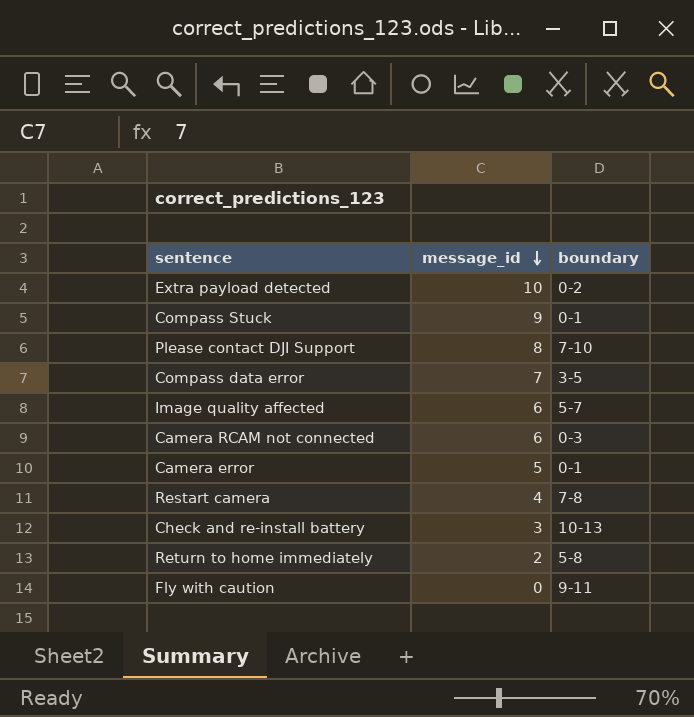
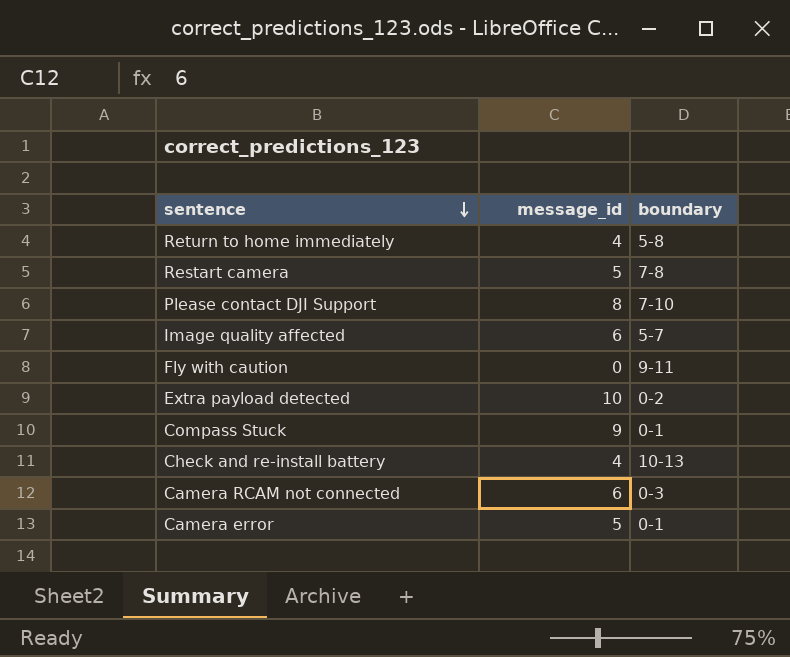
row order: message_id descending -> sentence descending
row Compass data error: 7 | 3-5 -> none
Return to home immediately | message_id: 2 -> 4
Restart camera | message_id: 4 -> 5
Check and re-install battery | message_id: 3 -> 4

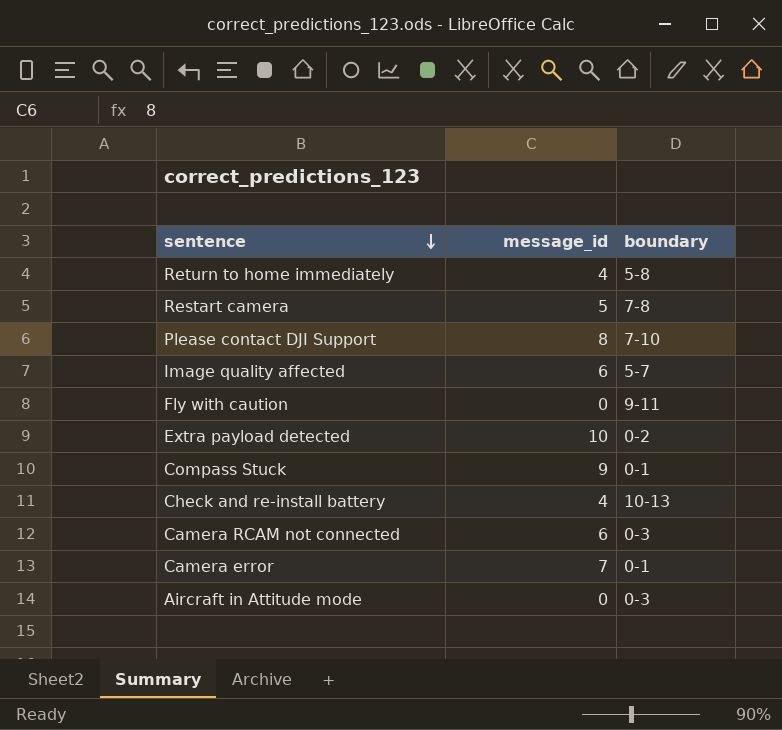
Camera error | message_id: 5 -> 7
row Aircraft in Attitude mode: none -> 0 | 0-3

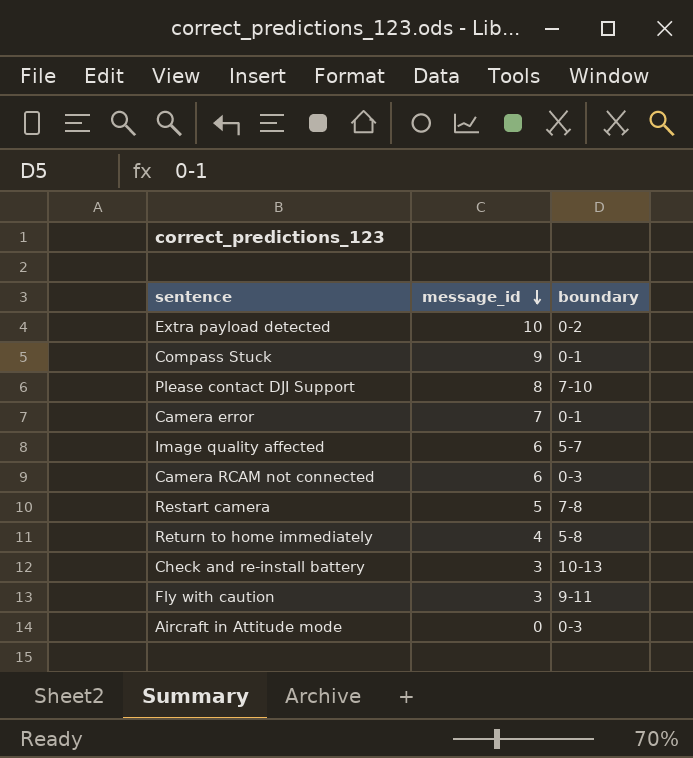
row order: sentence descending -> message_id descending
Check and re-install battery | message_id: 4 -> 3
Fly with caution | message_id: 0 -> 3

